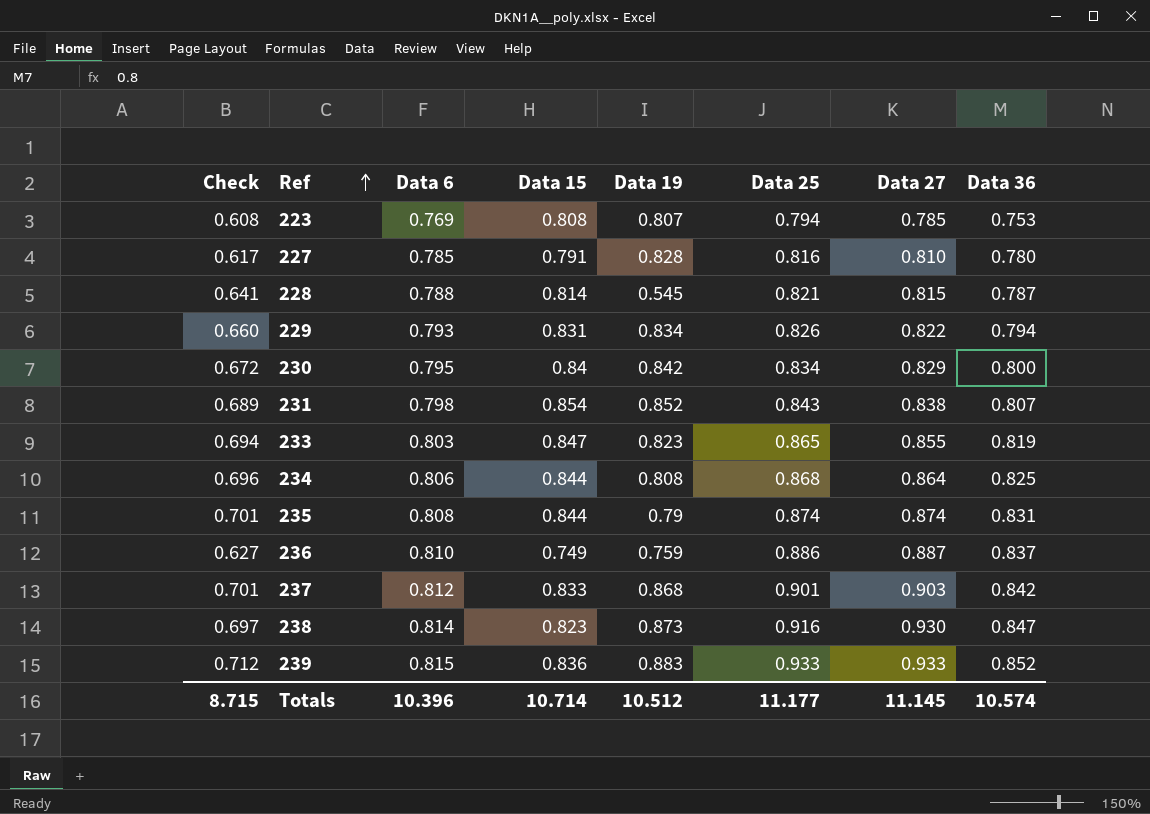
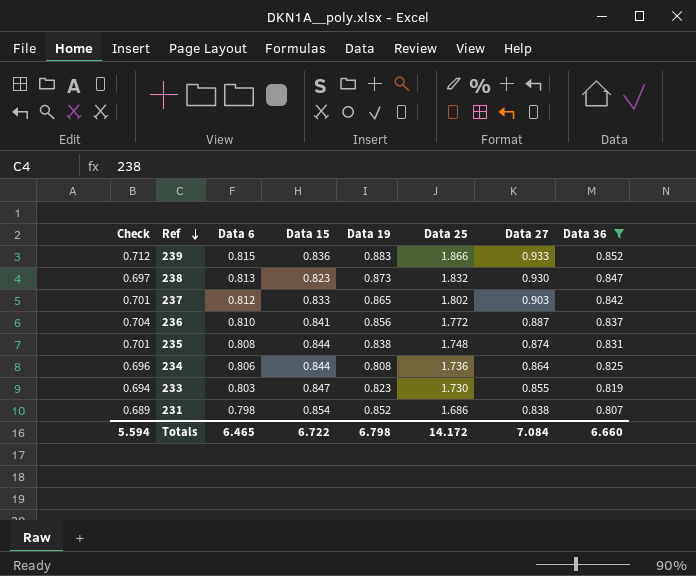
filter: none -> Data 36 >= 0.807
row order: Ref ascending -> Ref descending
239 | Data 25: 0.933 -> 1.866
238 | Data 6: 0.814 -> 0.813
238 | Data 25: 0.916 -> 1.832
237 | Data 19: 0.868 -> 0.865
237 | Data 25: 0.901 -> 1.802
236 | Check: 0.627 -> 0.704
236 | Data 15: 0.749 -> 0.841
236 | Data 19: 0.759 -> 0.856
236 | Data 25: 0.886 -> 1.772
235 | Data 19: 0.79 -> 0.838
235 | Data 25: 0.874 -> 1.748
234 | Data 25: 0.868 -> 1.736
233 | Data 25: 0.865 -> 1.730
231 | Data 25: 0.843 -> 1.686
Totals | Check: 8.715 -> 5.594
Totals | Data 6: 10.396 -> 6.465
Totals | Data 15: 10.714 -> 6.722
Totals | Data 19: 10.512 -> 6.798
Totals | Data 25: 11.177 -> 14.172
Totals | Data 27: 11.145 -> 7.084
Totals | Data 36: 10.574 -> 6.660

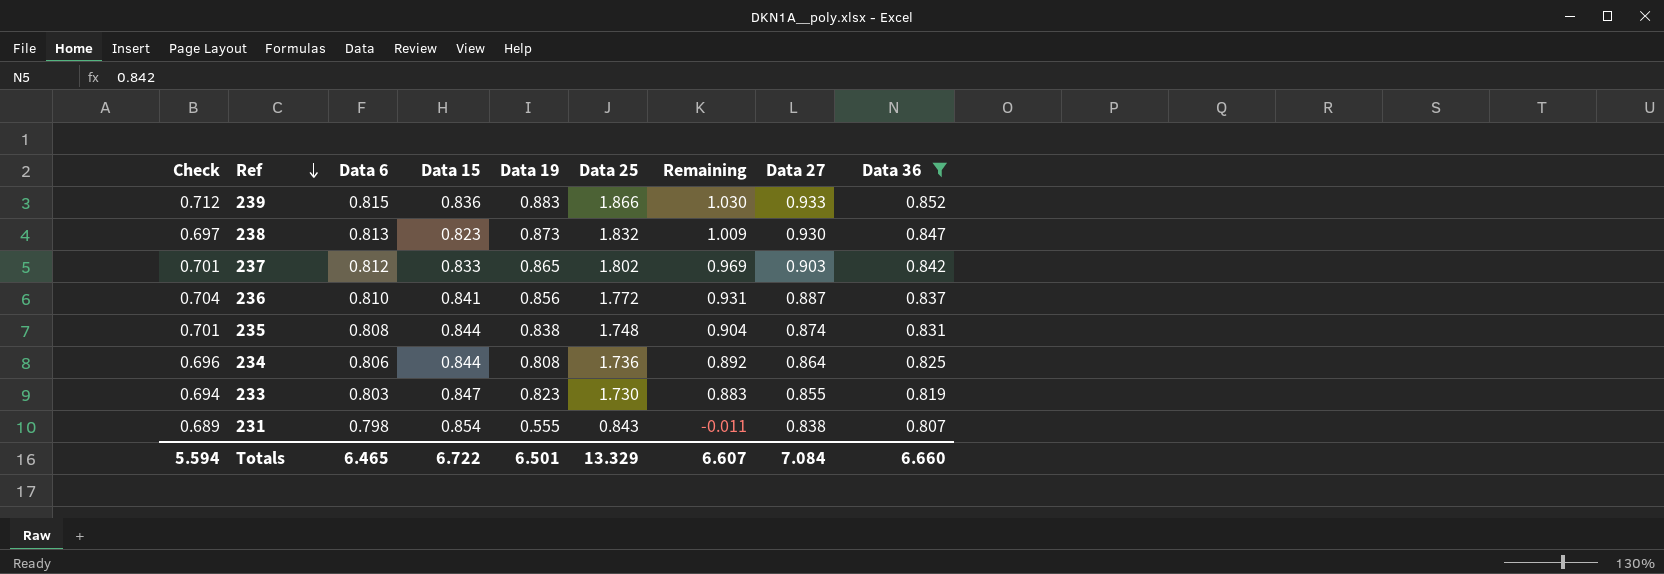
column Remaining | formula: none -> [Data 25] - [Data 15]
231 | Data 19: 0.852 -> 0.555
231 | Data 25: 1.686 -> 0.843
Totals | Data 19: 6.798 -> 6.501
Totals | Data 25: 14.172 -> 13.329

